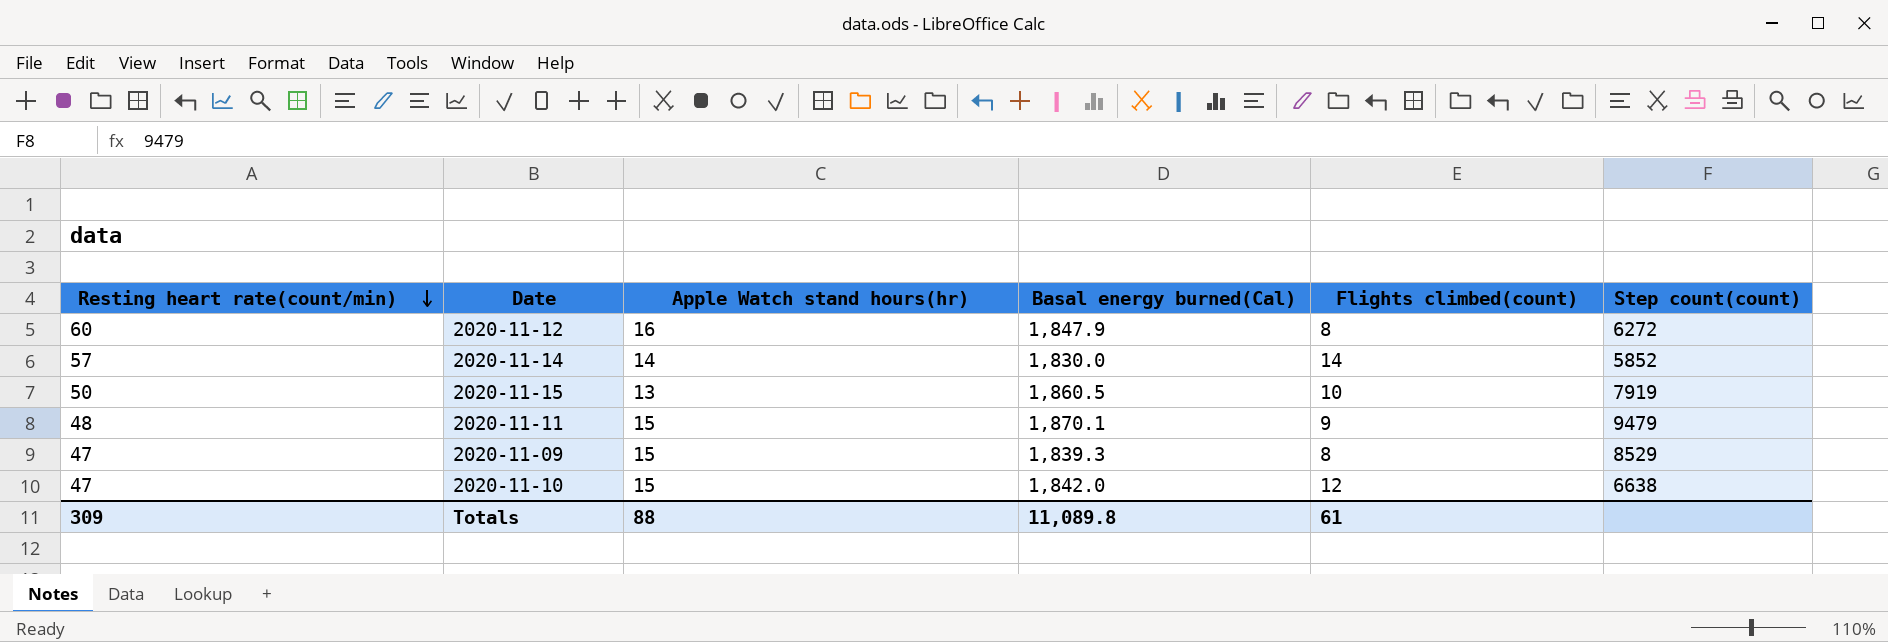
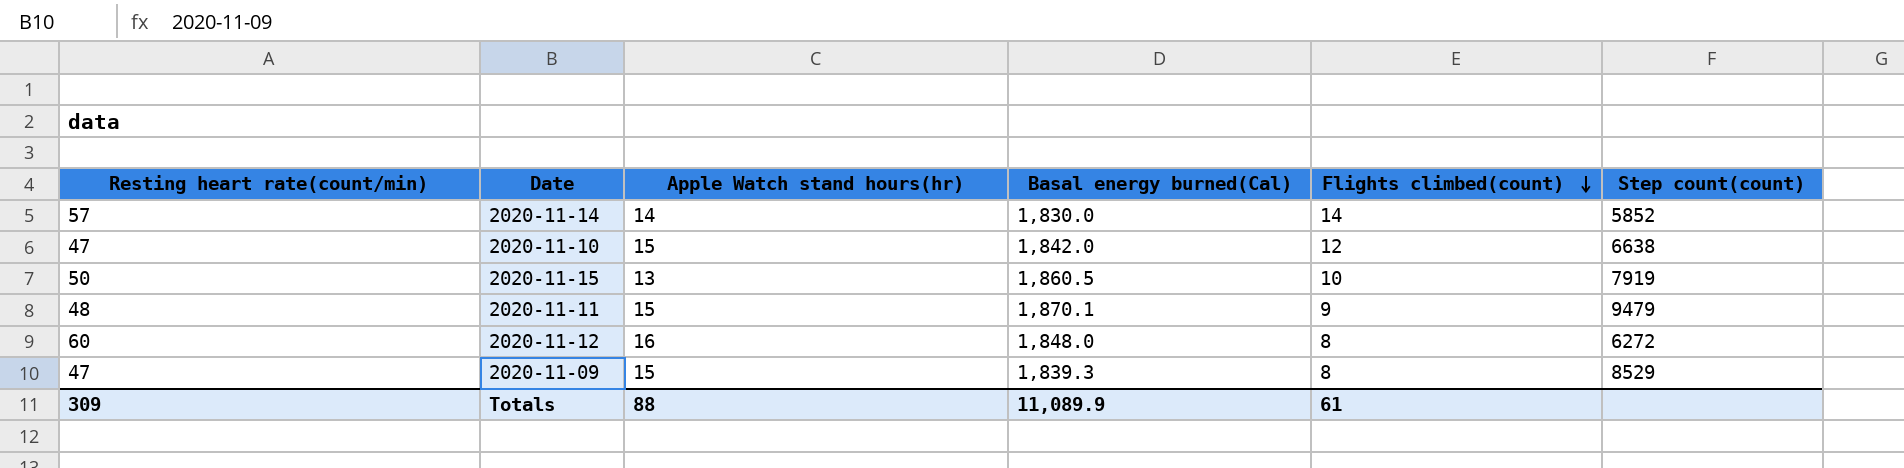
row order: Resting heart rate(count/min) descending -> Flights climbed(count) descending
2020-11-12 | Basal energy burned(Cal): 1,847.9 -> 1,848.0
Totals | Basal energy burned(Cal): 11,089.8 -> 11,089.9

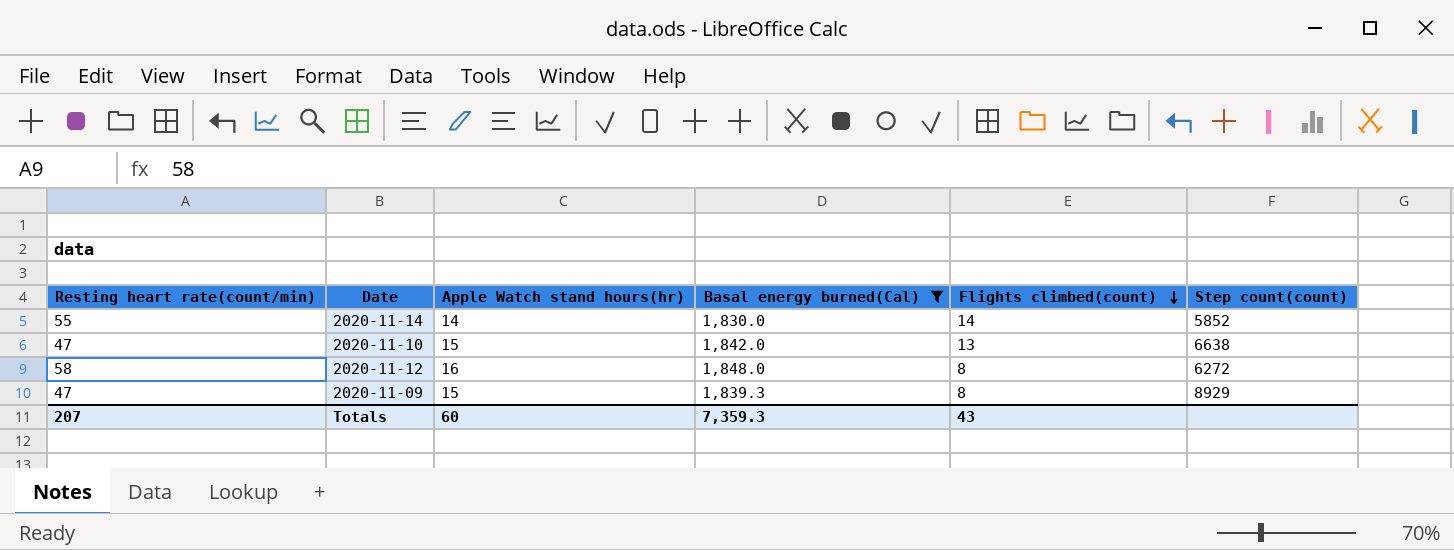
filter: none -> Basal energy burned(Cal) <= 1,848.0
2020-11-14 | Resting heart rate(count/min): 57 -> 55
2020-11-10 | Flights climbed(count): 12 -> 13
2020-11-12 | Resting heart rate(count/min): 60 -> 58
2020-11-09 | Step count(count): 8529 -> 8929
Totals | Resting heart rate(count/min): 309 -> 207
Totals | Apple Watch stand hours(hr): 88 -> 60
Totals | Basal energy burned(Cal): 11,089.9 -> 7,359.3
Totals | Flights climbed(count): 61 -> 43

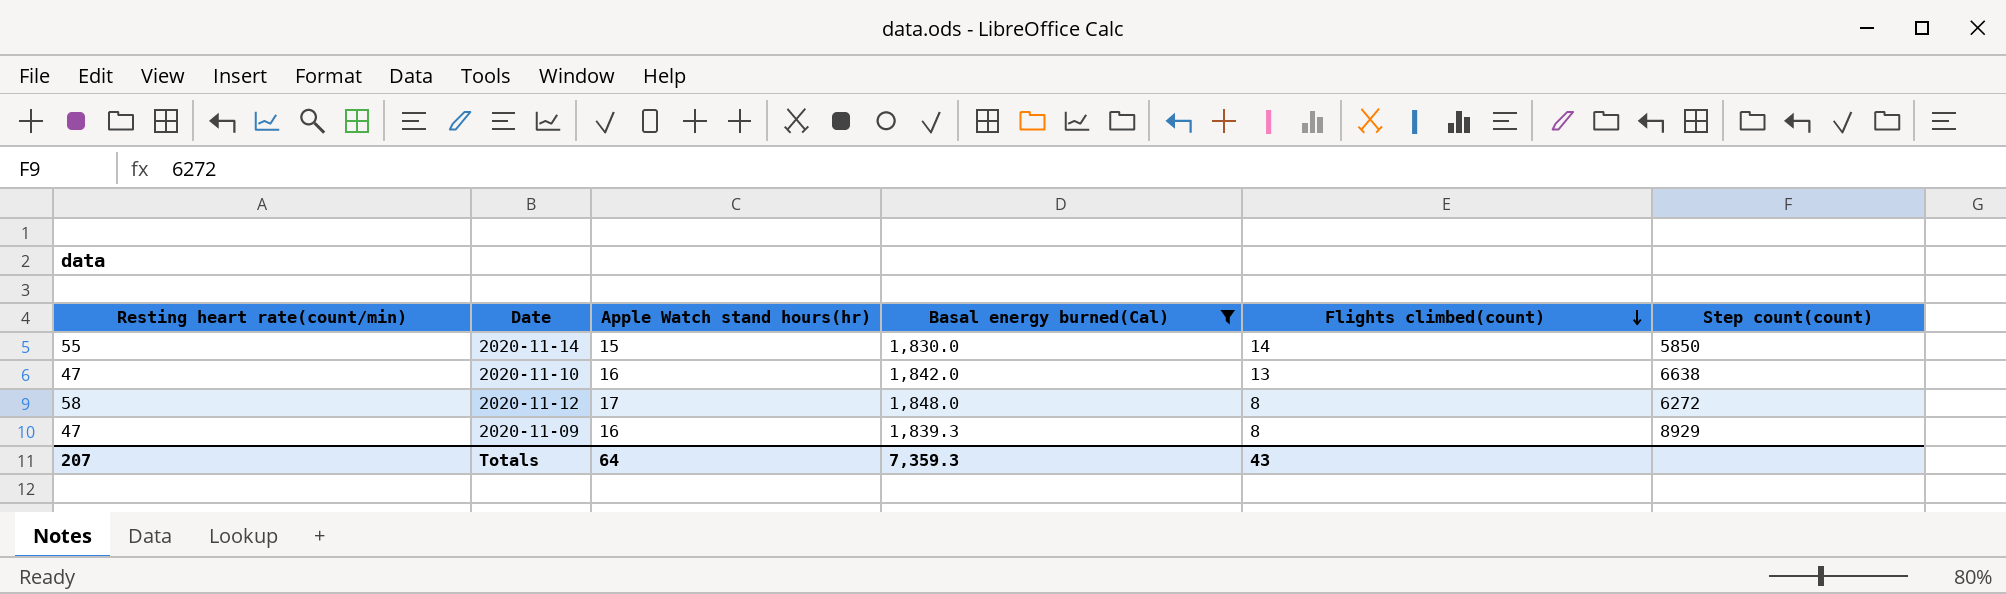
2020-11-14 | Apple Watch stand hours(hr): 14 -> 15
2020-11-14 | Step count(count): 5852 -> 5850
2020-11-10 | Apple Watch stand hours(hr): 15 -> 16
2020-11-12 | Apple Watch stand hours(hr): 16 -> 17
2020-11-09 | Apple Watch stand hours(hr): 15 -> 16
Totals | Apple Watch stand hours(hr): 60 -> 64

